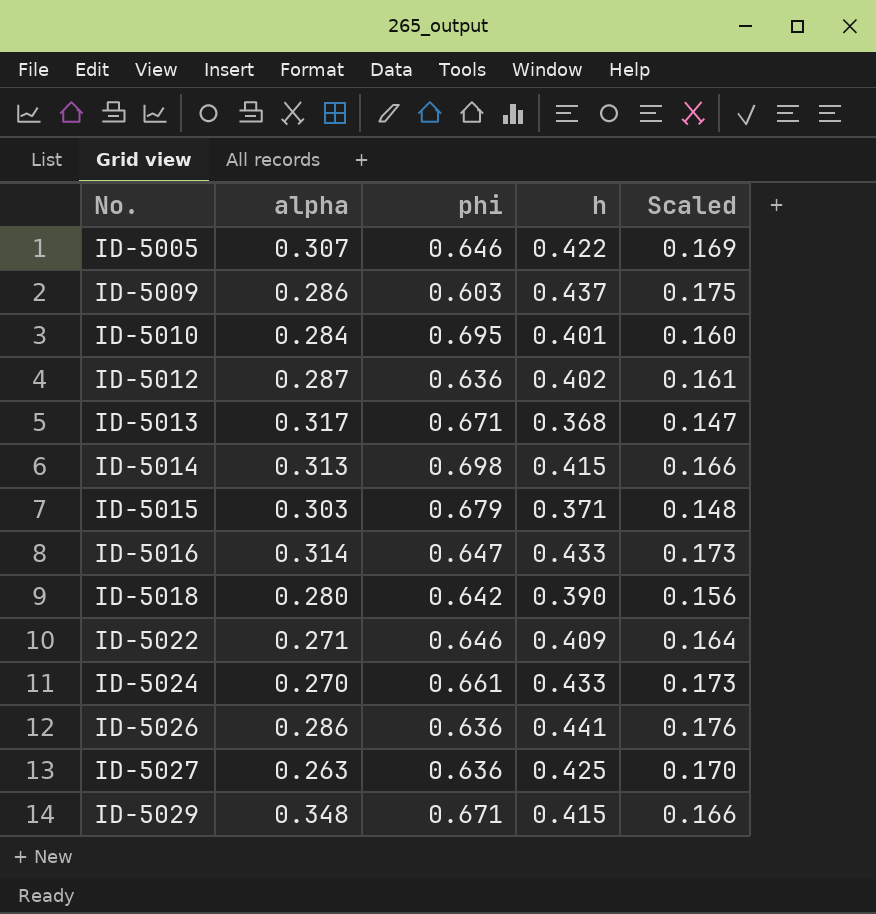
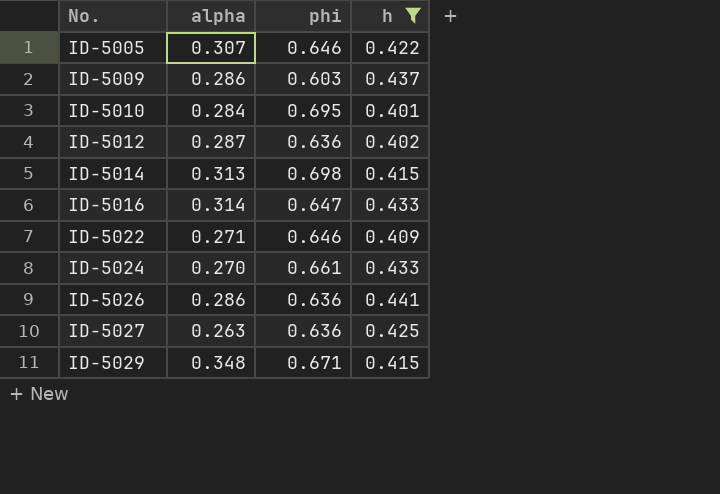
filter: none -> h >= 0.401
column Scaled | formula: [h] * 0.4 -> none

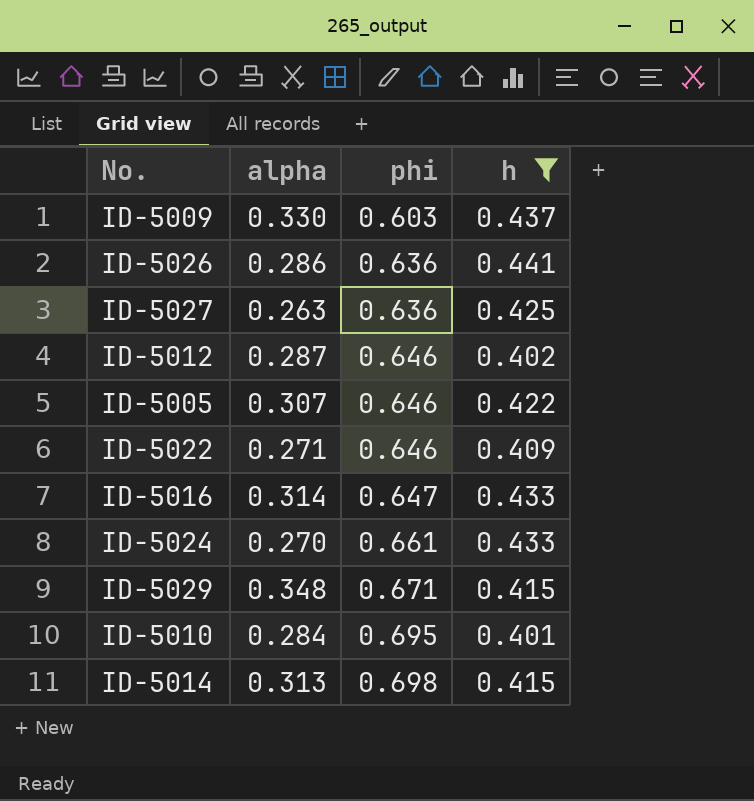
row order: No. ascending -> phi ascending
ID-5009 | alpha: 0.286 -> 0.330
ID-5012 | phi: 0.636 -> 0.646

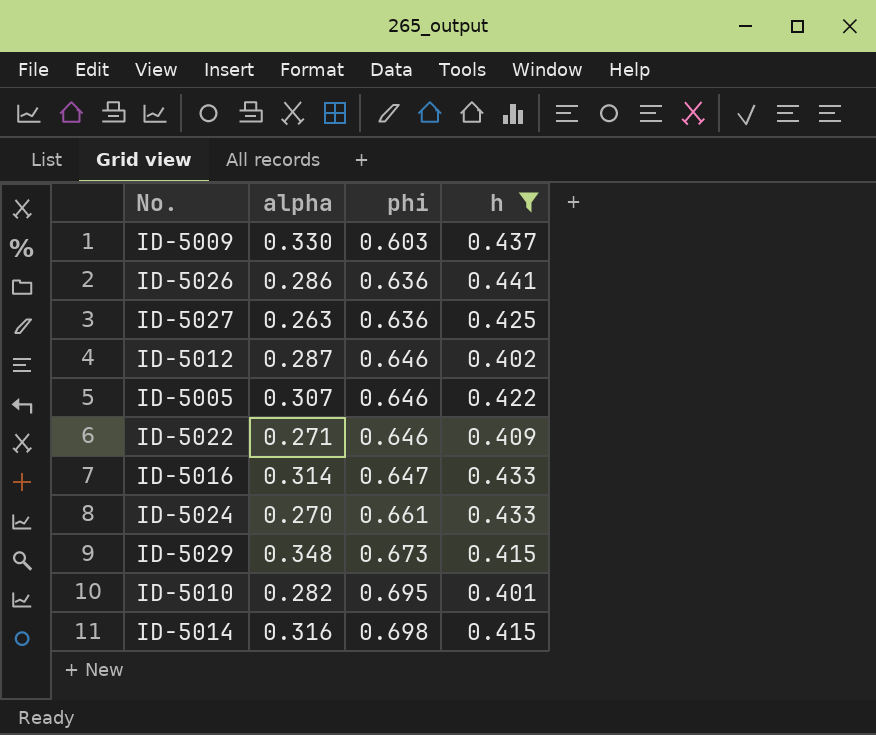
ID-5029 | phi: 0.671 -> 0.673
ID-5010 | alpha: 0.284 -> 0.282
ID-5014 | alpha: 0.313 -> 0.316

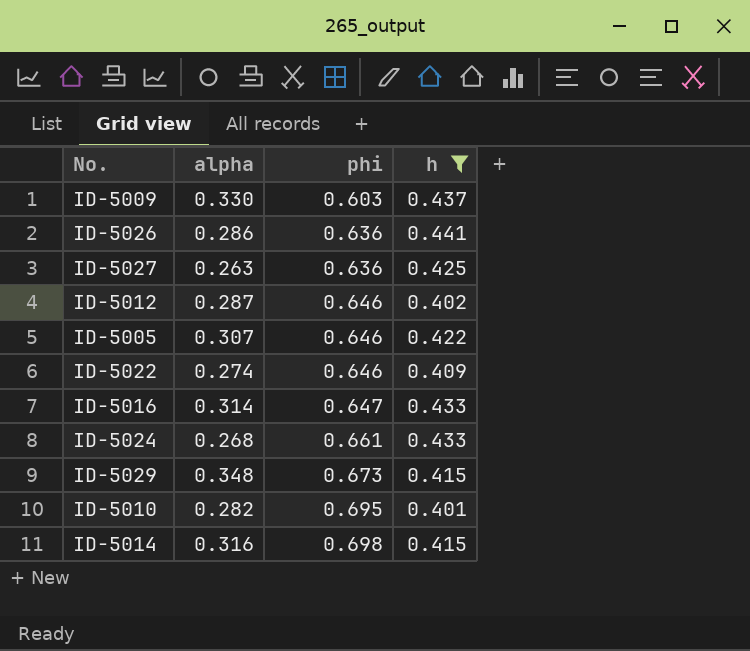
ID-5022 | alpha: 0.271 -> 0.274
ID-5024 | alpha: 0.270 -> 0.268

